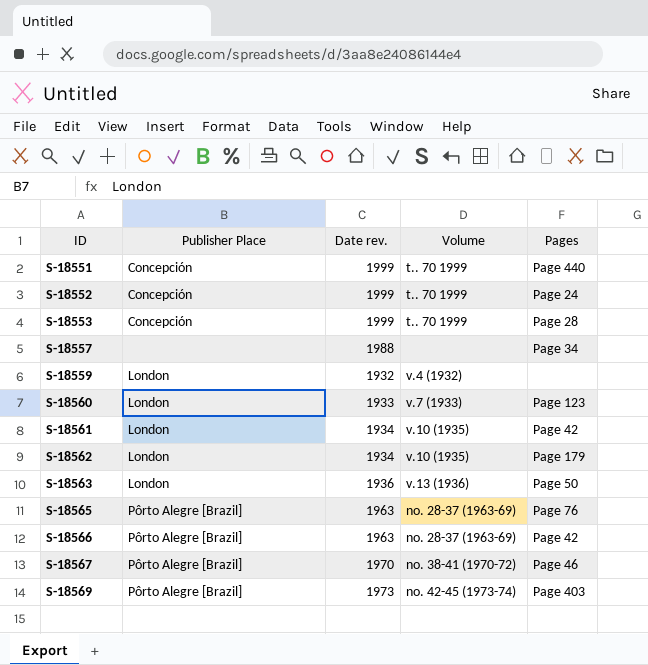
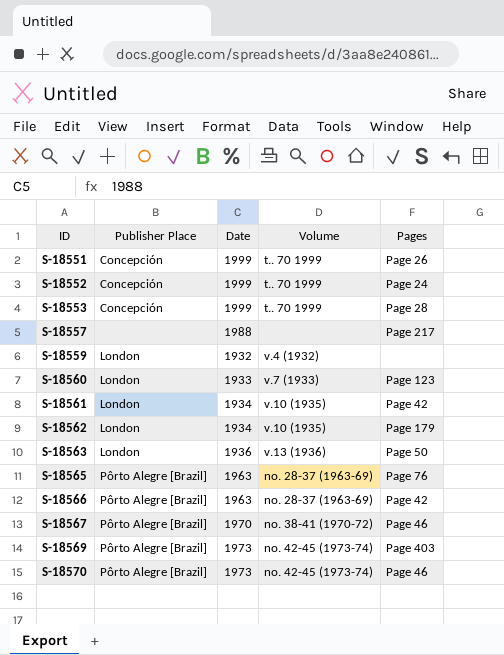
column name: Date rev. -> Date
S-18551 | Pages: Page 440 -> Page 26
S-18557 | Pages: Page 34 -> Page 217
row S-18570: none -> Pôrto Alegre [Brazil] | 1973 | no. 42-45 (1973-74) | Page 46

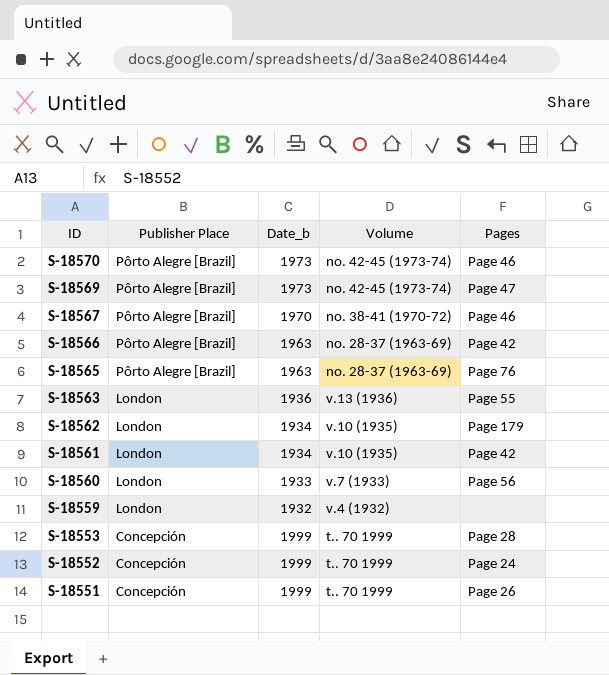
row order: ID ascending -> ID descending
column name: Date -> Date_b
row S-18557: none | 1988 | none | Page 217 -> none
S-18569 | Pages: Page 403 -> Page 47
S-18563 | Pages: Page 50 -> Page 55
S-18560 | Pages: Page 123 -> Page 56

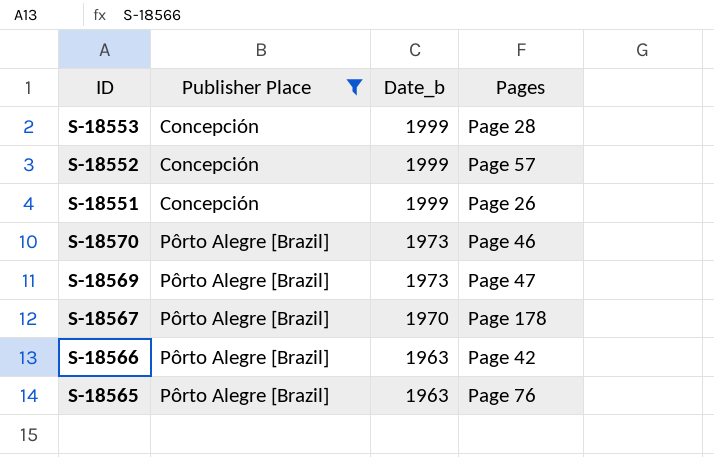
filter: none -> Publisher Place != London
row order: ID descending -> Publisher Place ascending
column Volume | position: 4 -> none
S-18552 | Pages: Page 24 -> Page 57
S-18567 | Pages: Page 46 -> Page 178

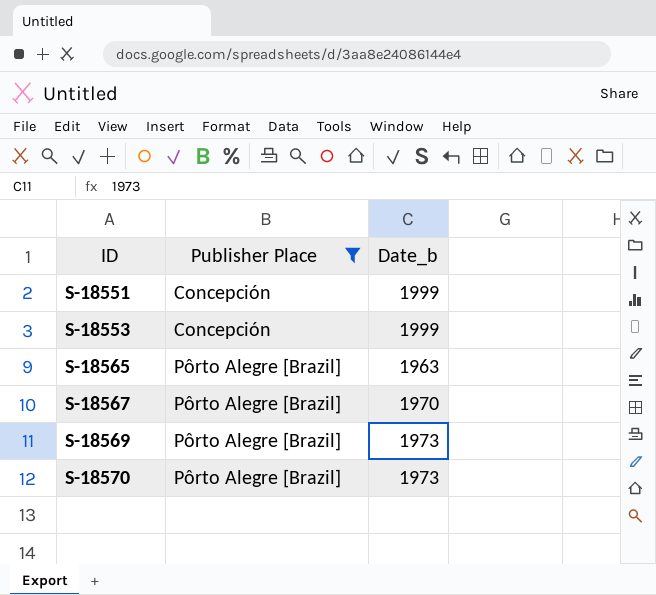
row order: Publisher Place ascending -> ID ascending
column Pages | position: 4 -> none
row S-18552: Concepción | 1999 | Page 57 -> none
row S-18566: Pôrto Alegre [Brazil] | 1963 | Page 42 -> none

